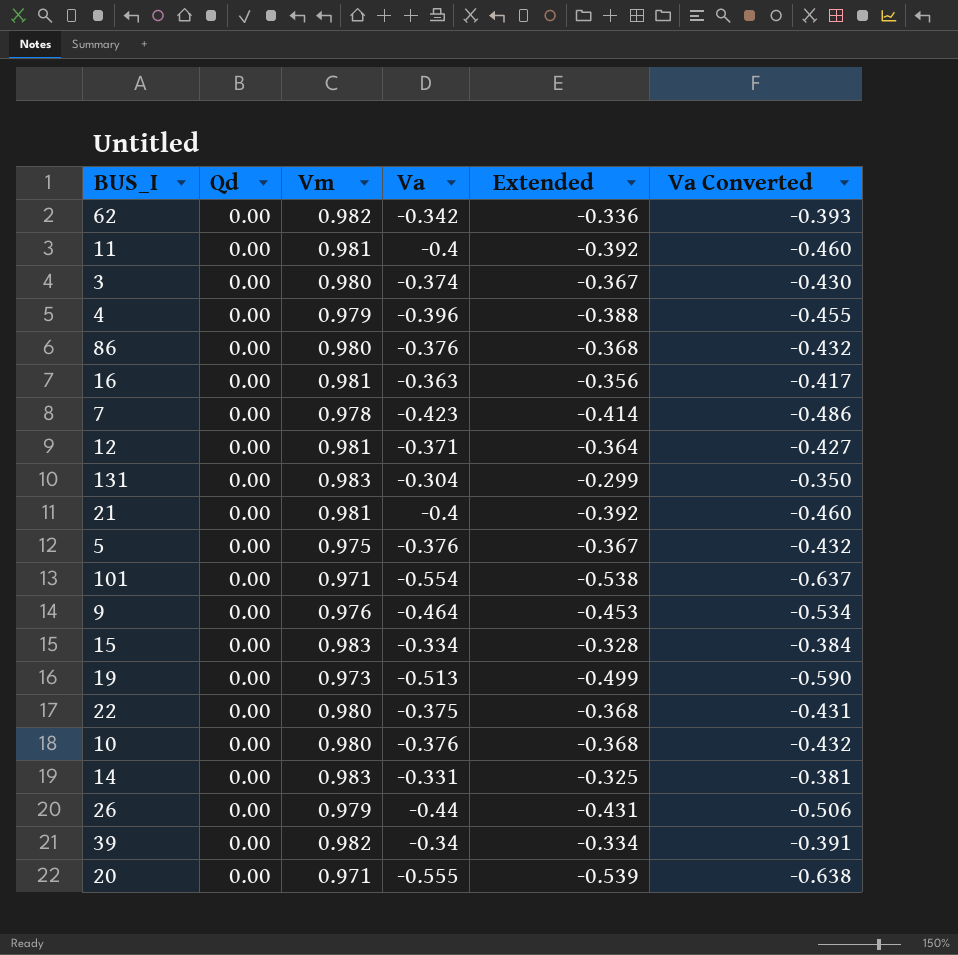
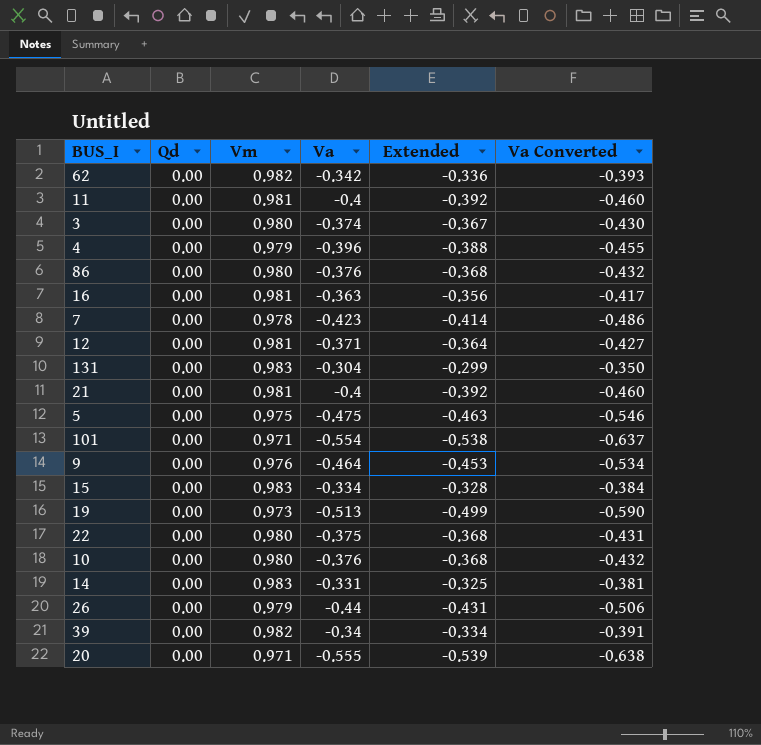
5 | Va: -0.376 -> -0.475
5 | Extended: -0.367 -> -0.463
5 | Va Converted: -0.432 -> -0.546

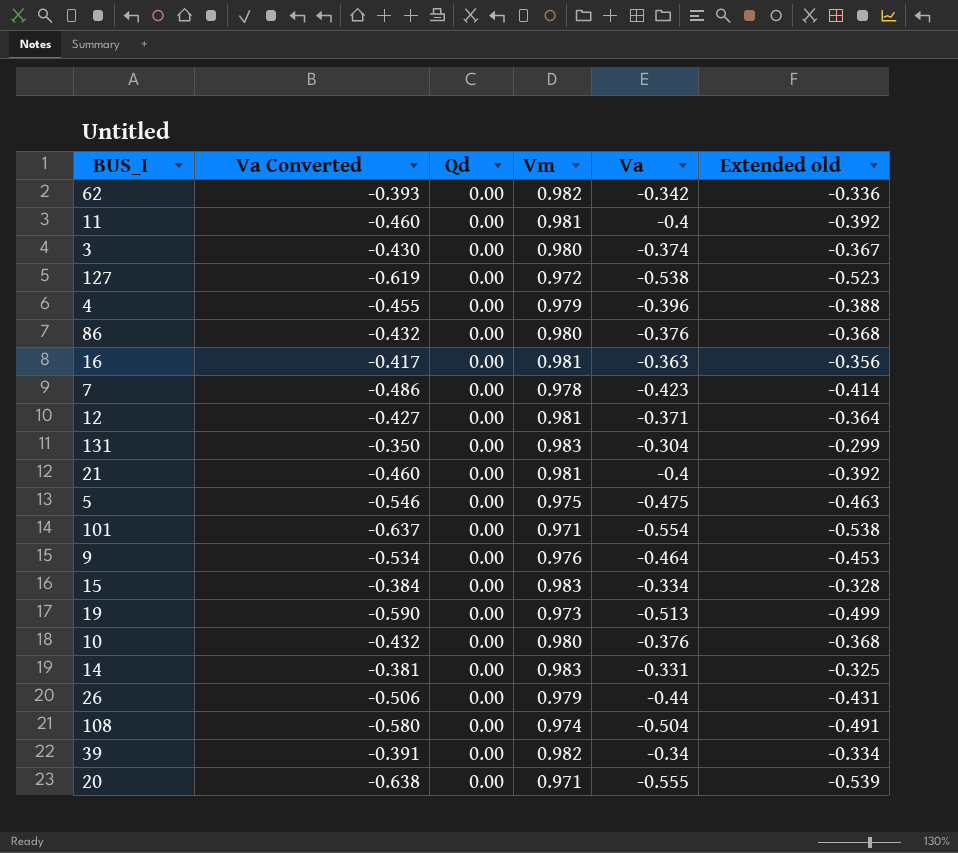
column Va Converted | position: 6 -> 2
column name: Extended -> Extended old
row 22: 0.00 | 0.980 | -0.375 | -0.368 | -0.431 -> none
row 127: none -> -0.619 | 0.00 | 0.972 | -0.538 | -0.523
row 108: none -> -0.580 | 0.00 | 0.974 | -0.504 | -0.491

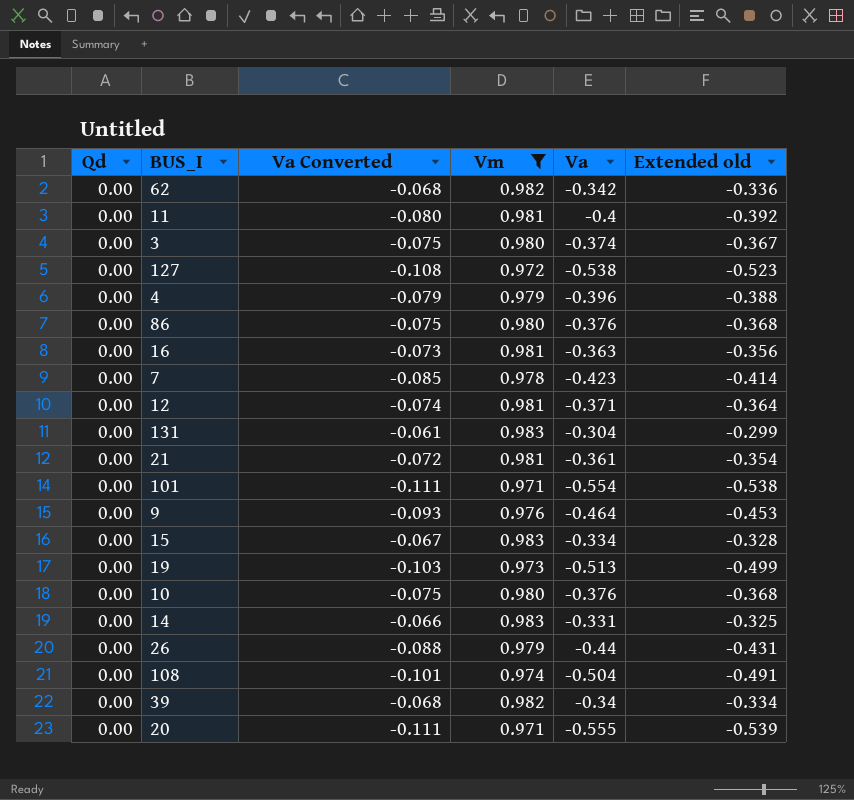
filter: none -> Vm != 0.975
column Qd | position: 3 -> 1
column Va Converted | formula: [Va] * 1.15 -> [Va] * 0.2
21 | Va: -0.4 -> -0.361
21 | Extended old: -0.392 -> -0.354

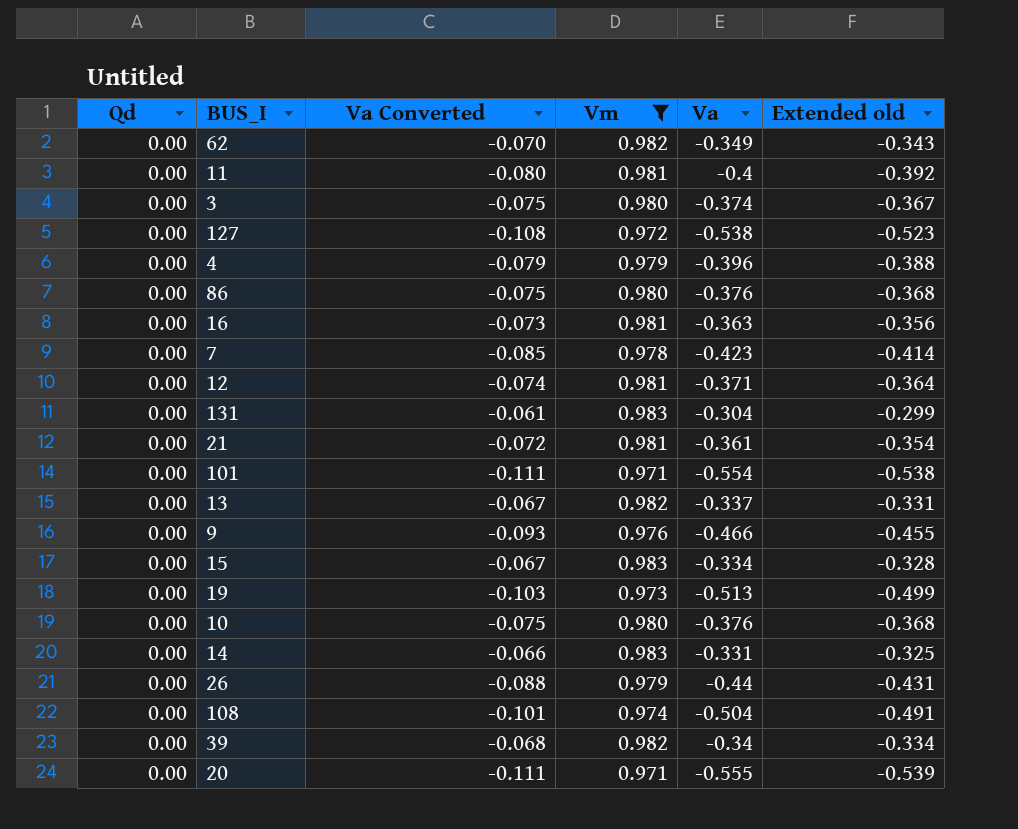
62 | Va Converted: -0.068 -> -0.070
62 | Va: -0.342 -> -0.349
62 | Extended old: -0.336 -> -0.343
row 13: none -> 0.00 | -0.067 | 0.982 | -0.337 | -0.331
9 | Va: -0.464 -> -0.466
9 | Extended old: -0.453 -> -0.455

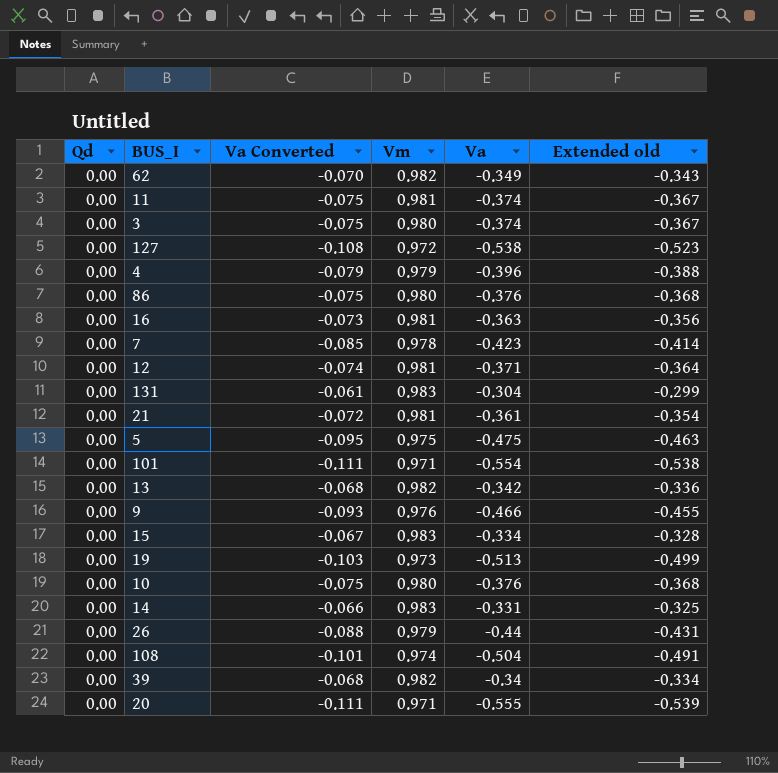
filter: Vm != 0.975 -> none
11 | Va Converted: -0.080 -> -0.075
11 | Va: -0.4 -> -0.374
11 | Extended old: -0.392 -> -0.367
13 | Va Converted: -0.067 -> -0.068
13 | Va: -0.337 -> -0.342
13 | Extended old: -0.331 -> -0.336

